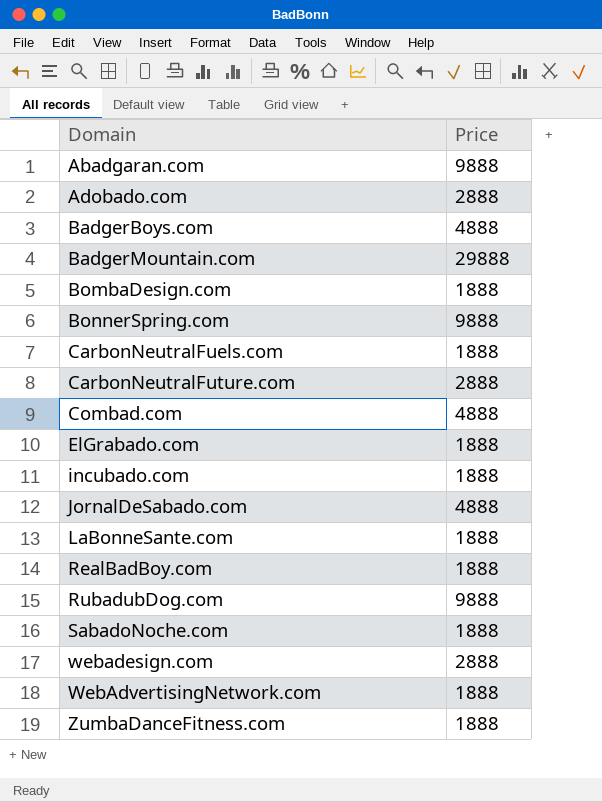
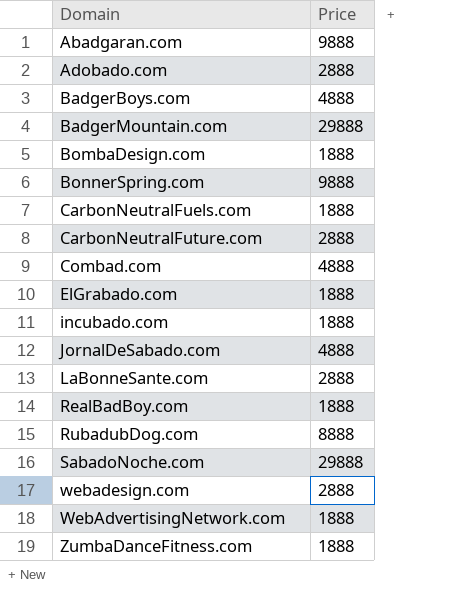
LaBonneSante.com | Price: 1888 -> 2888
RubadubDog.com | Price: 9888 -> 8888
SabadoNoche.com | Price: 1888 -> 29888

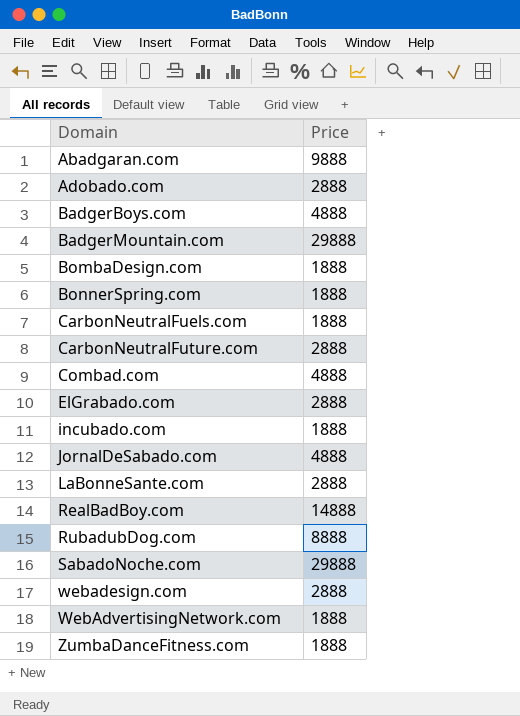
BonnerSpring.com | Price: 9888 -> 1888
ElGrabado.com | Price: 1888 -> 2888
RealBadBoy.com | Price: 1888 -> 14888

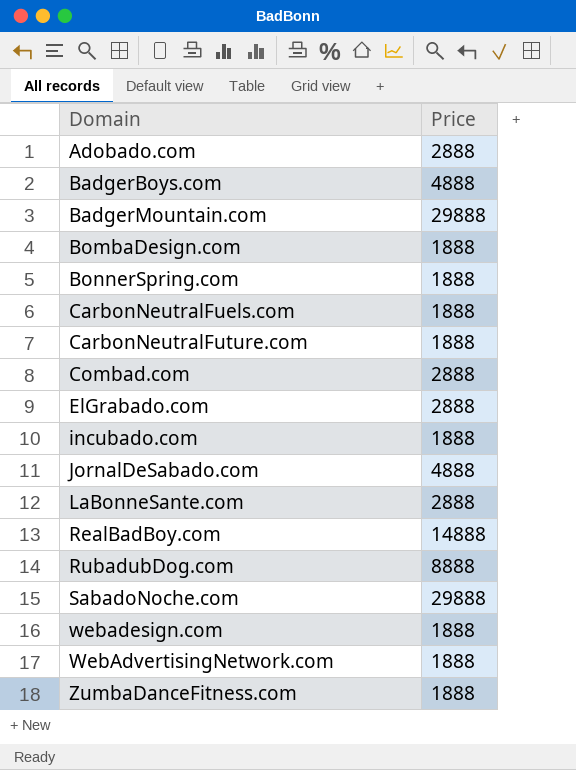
row Abadgaran.com: 9888 -> none
CarbonNeutralFuture.com | Price: 2888 -> 1888
Combad.com | Price: 4888 -> 2888
webadesign.com | Price: 2888 -> 1888

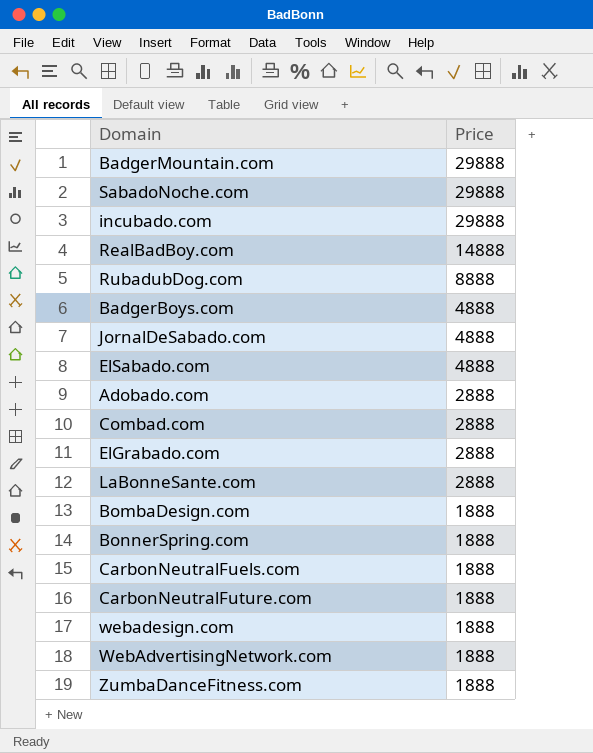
row order: Domain ascending -> Price descending
incubado.com | Price: 1888 -> 29888
row ElSabado.com: none -> 4888

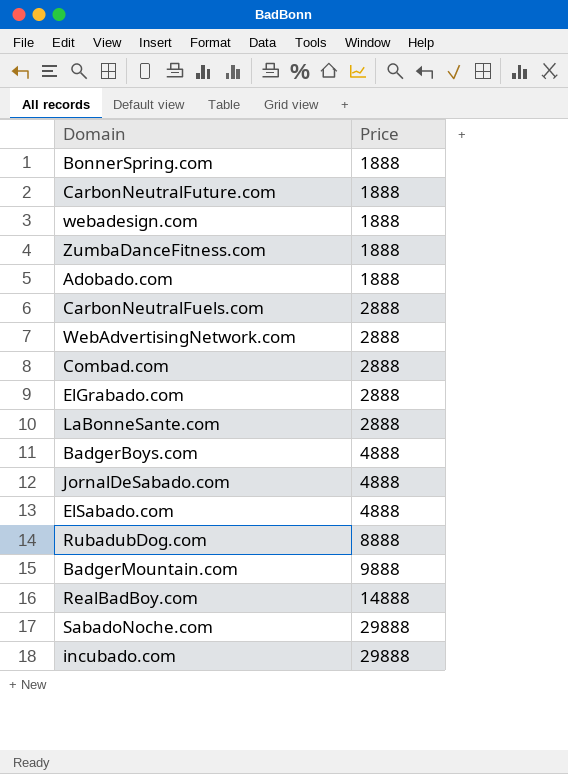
row order: Price descending -> Price ascending
row BombaDesign.com: 1888 -> none
Adobado.com | Price: 2888 -> 1888
CarbonNeutralFuels.com | Price: 1888 -> 2888
WebAdvertisingNetwork.com | Price: 1888 -> 2888
BadgerMountain.com | Price: 29888 -> 9888

